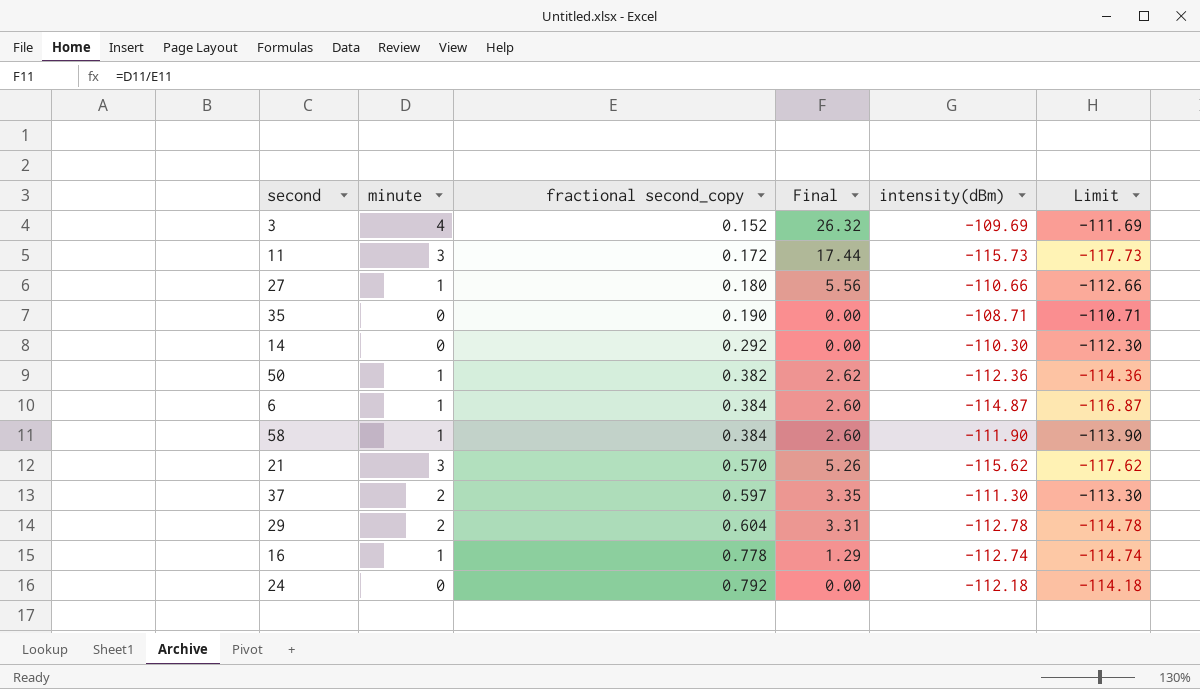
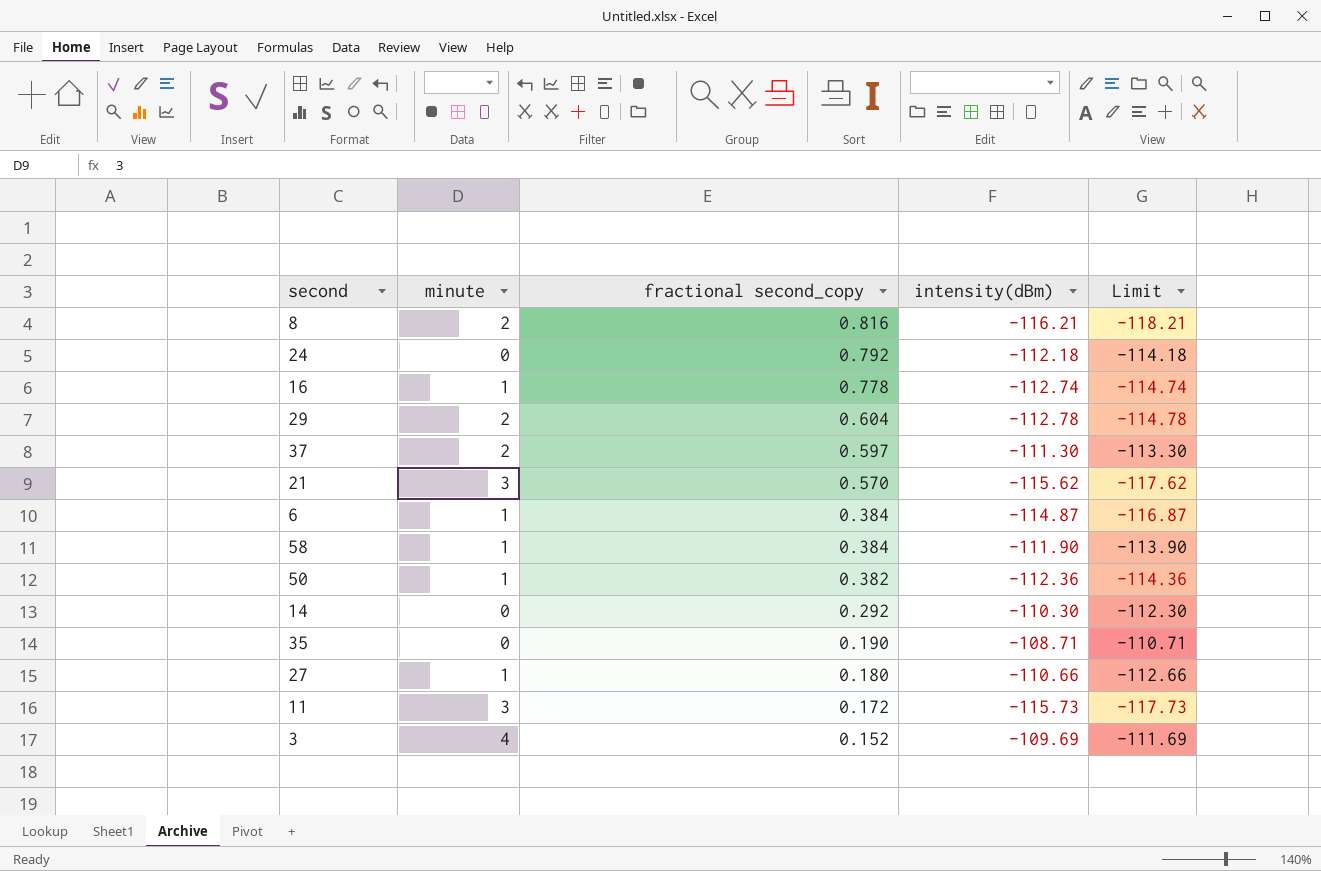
row order: fractional second_copy ascending -> fractional second_copy descending
column Final | formula: [minute] / [fractional second_copy] -> none
row 8: none -> 2 | 0.816 | -116.21 | -118.21

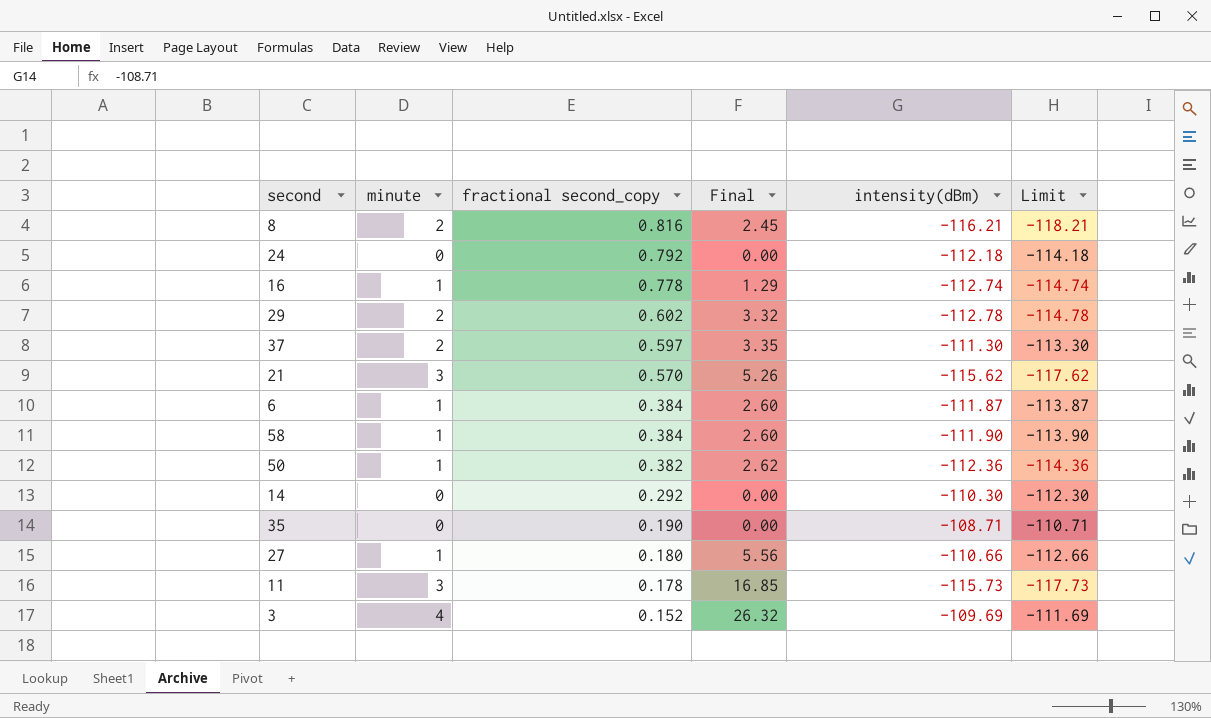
column Final | formula: none -> [minute] / [fractional second_copy]
29 | fractional second_copy: 0.604 -> 0.602
6 | intensity(dBm): -114.87 -> -111.87
6 | Limit: -116.87 -> -113.87
11 | fractional second_copy: 0.172 -> 0.178

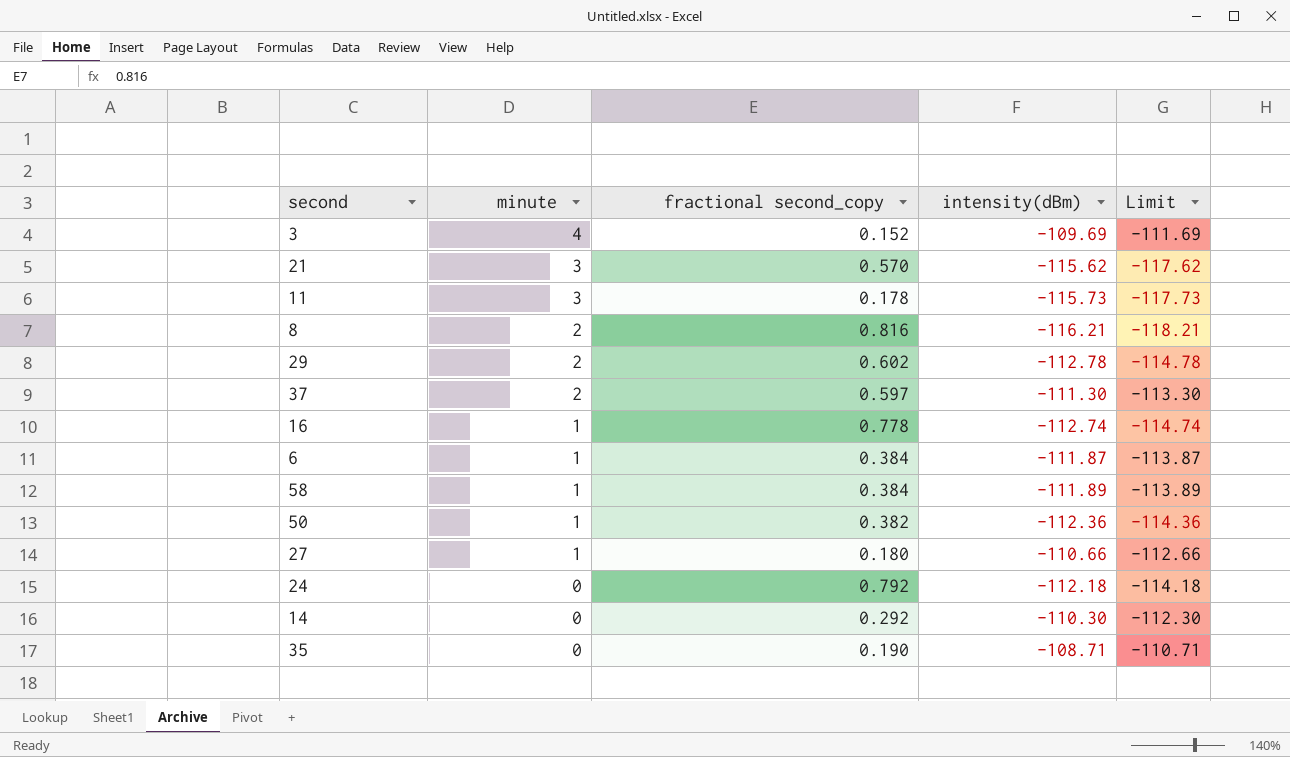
row order: fractional second_copy descending -> minute descending
column Final | formula: [minute] / [fractional second_copy] -> none
58 | intensity(dBm): -111.90 -> -111.89
58 | Limit: -113.90 -> -113.89

